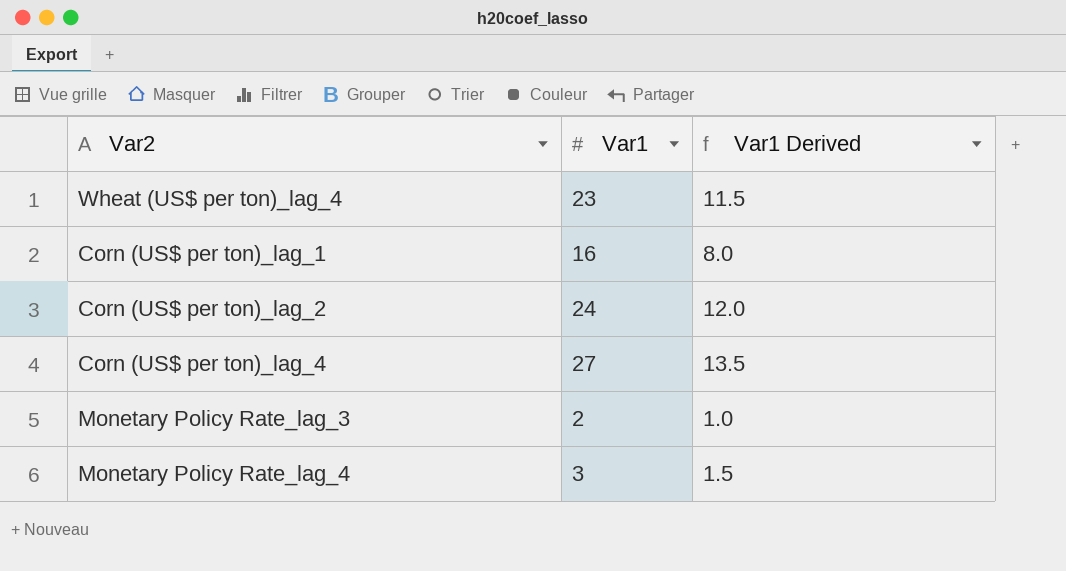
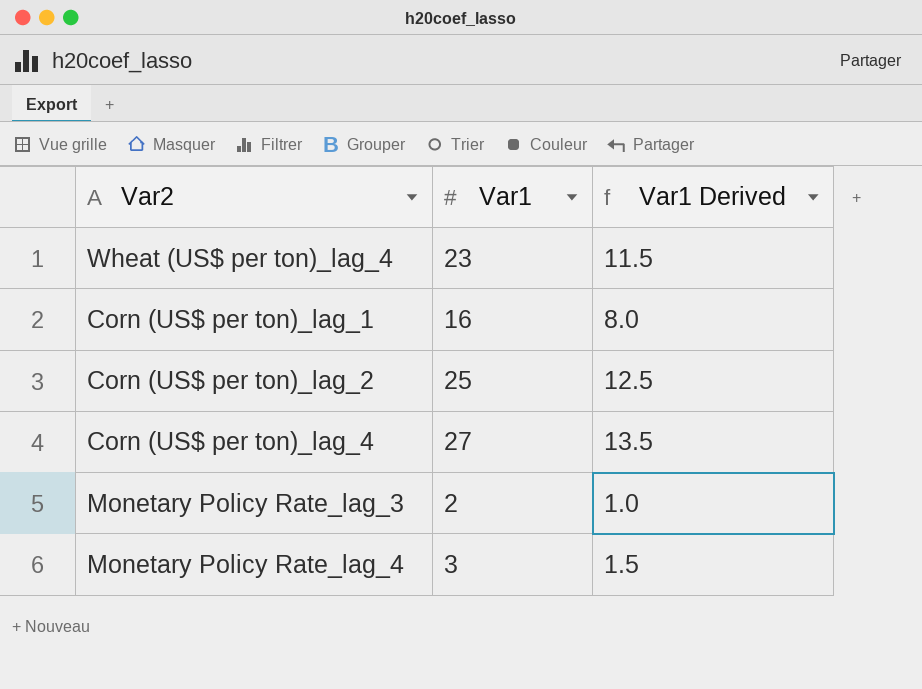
Corn (US$ per ton)_lag_2 | Var1: 24 -> 25
Corn (US$ per ton)_lag_2 | Var1 Derived: 12.0 -> 12.5

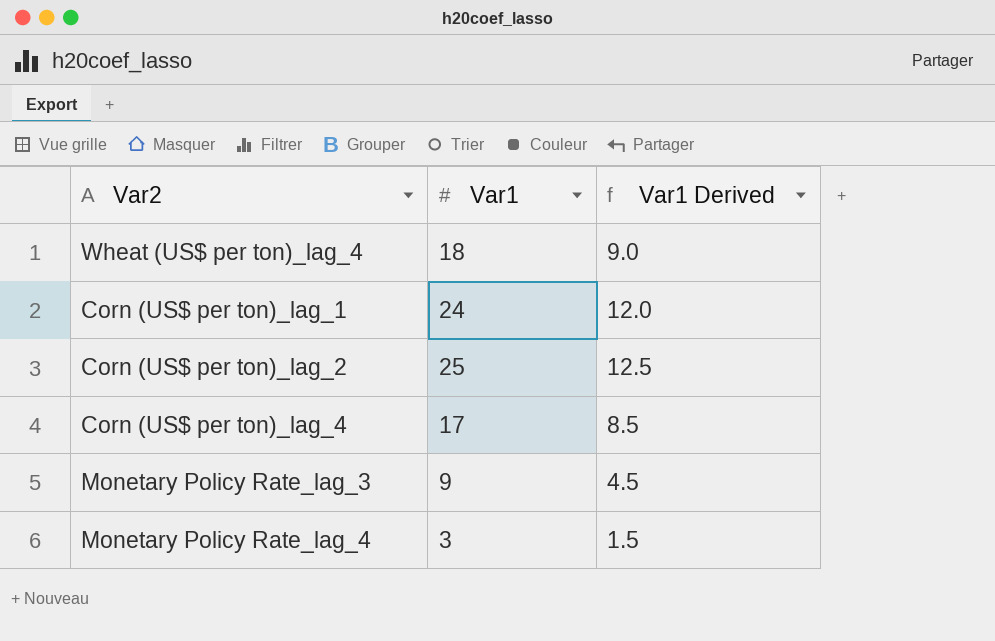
Wheat (US$ per ton)_lag_4 | Var1: 23 -> 18
Wheat (US$ per ton)_lag_4 | Var1 Derived: 11.5 -> 9.0
Corn (US$ per ton)_lag_1 | Var1: 16 -> 24
Corn (US$ per ton)_lag_1 | Var1 Derived: 8.0 -> 12.0
Corn (US$ per ton)_lag_4 | Var1: 27 -> 17
Corn (US$ per ton)_lag_4 | Var1 Derived: 13.5 -> 8.5
Monetary Policy Rate_lag_3 | Var1: 2 -> 9
Monetary Policy Rate_lag_3 | Var1 Derived: 1.0 -> 4.5

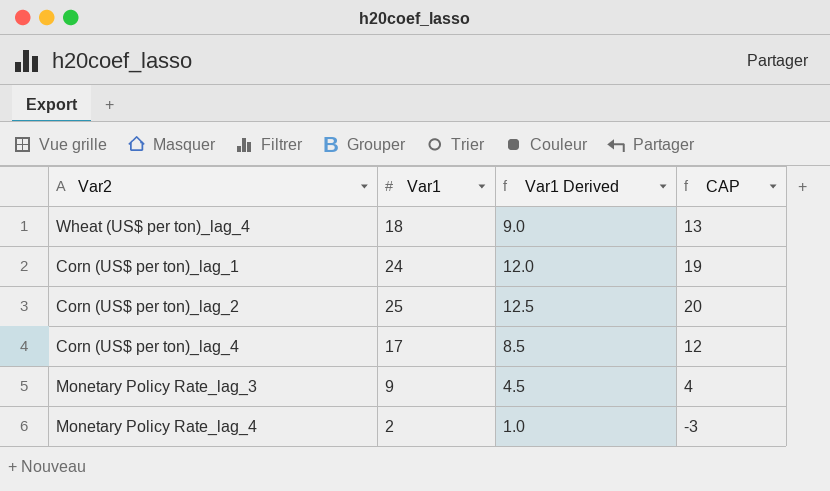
column CAP | formula: none -> [Var1] - 5
Monetary Policy Rate_lag_4 | Var1: 3 -> 2
Monetary Policy Rate_lag_4 | Var1 Derived: 1.5 -> 1.0

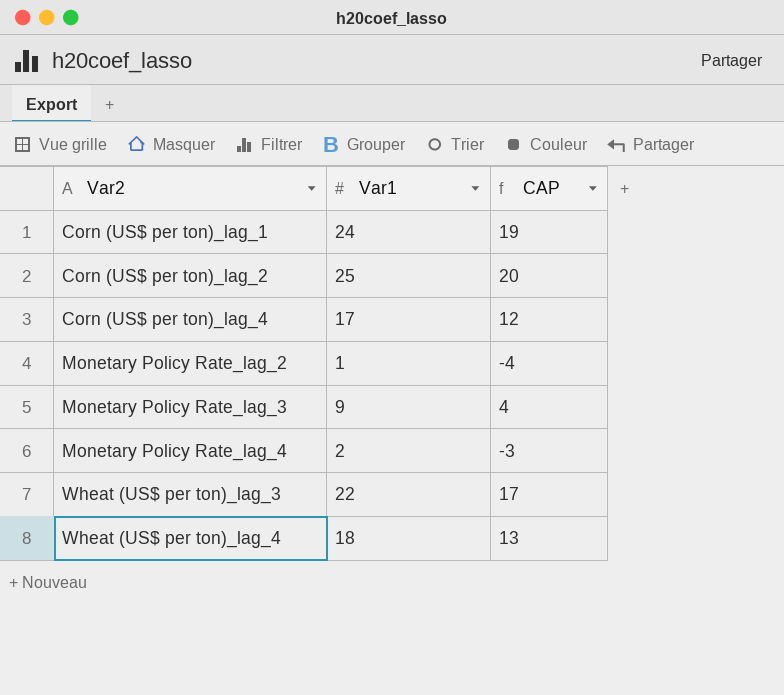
row order: none -> Var2 ascending
column Var1 Derived | formula: [Var1] * 0.5 -> none
row Monetary Policy Rate_lag_2: none -> 1 | -4
row Wheat (US$ per ton)_lag_3: none -> 22 | 17

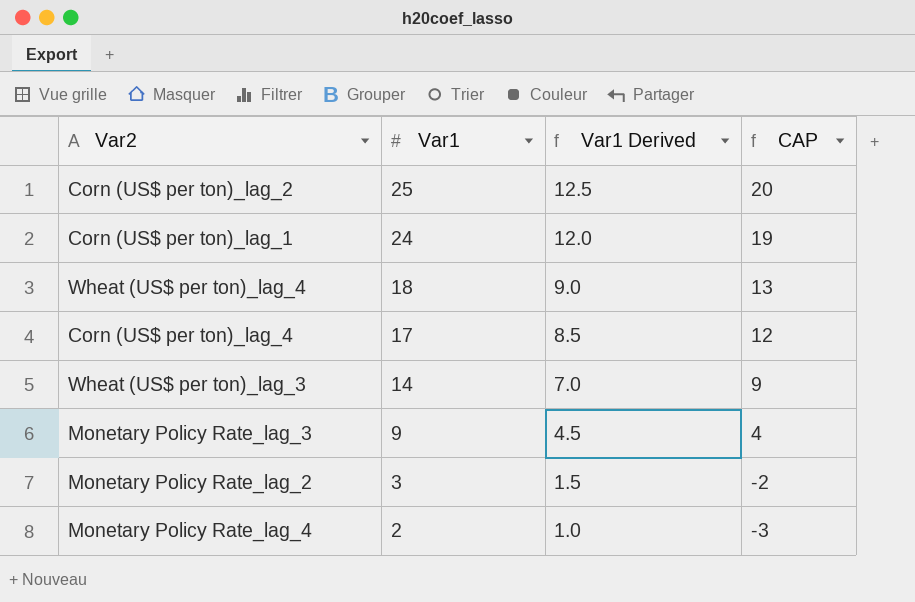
row order: Var2 ascending -> Var1 descending
column Var1 Derived | formula: none -> [Var1] * 0.5
Wheat (US$ per ton)_lag_3 | Var1: 22 -> 14
Wheat (US$ per ton)_lag_3 | CAP: 17 -> 9
Monetary Policy Rate_lag_2 | Var1: 1 -> 3
Monetary Policy Rate_lag_2 | CAP: -4 -> -2

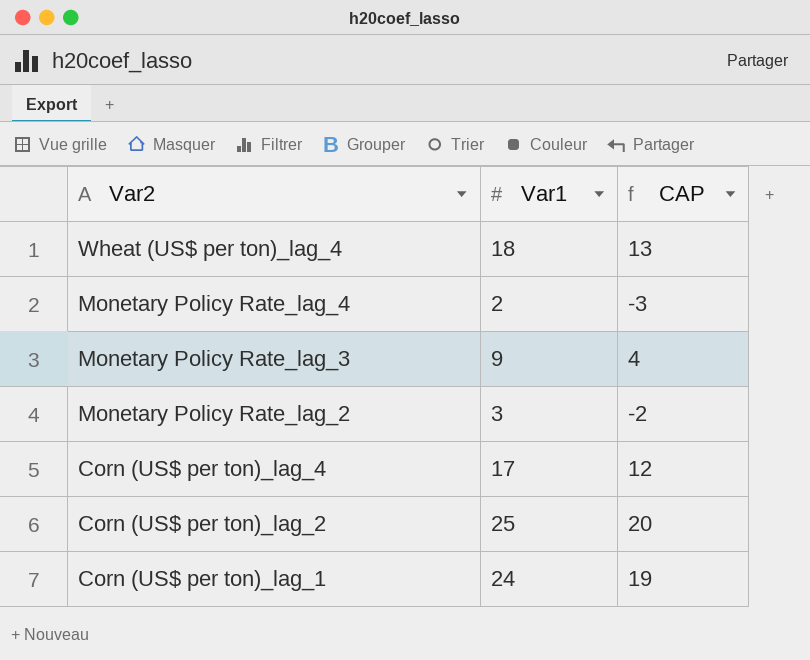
row order: Var1 descending -> Var2 descending
column Var1 Derived | formula: [Var1] * 0.5 -> none
row Wheat (US$ per ton)_lag_3: 14 | 7.0 | 9 -> none

